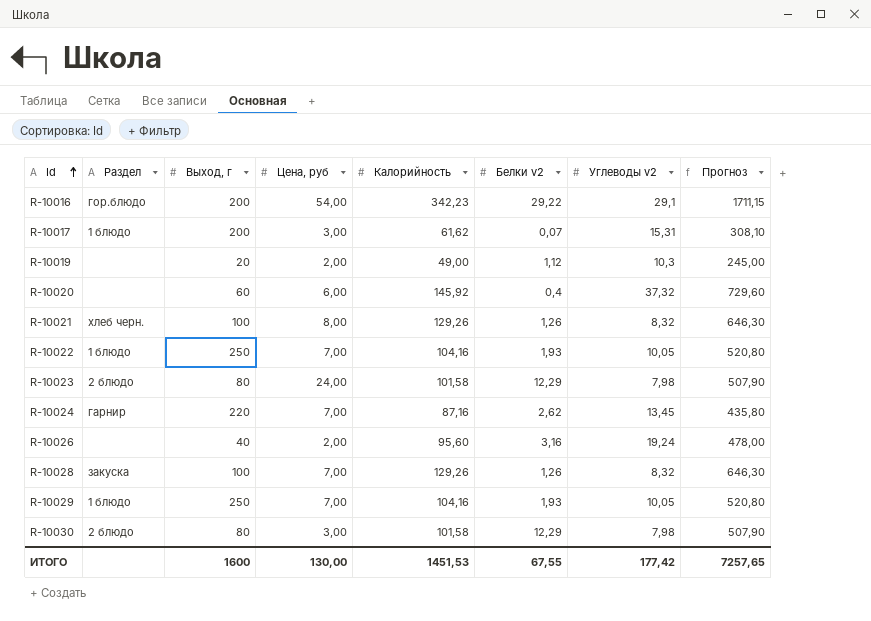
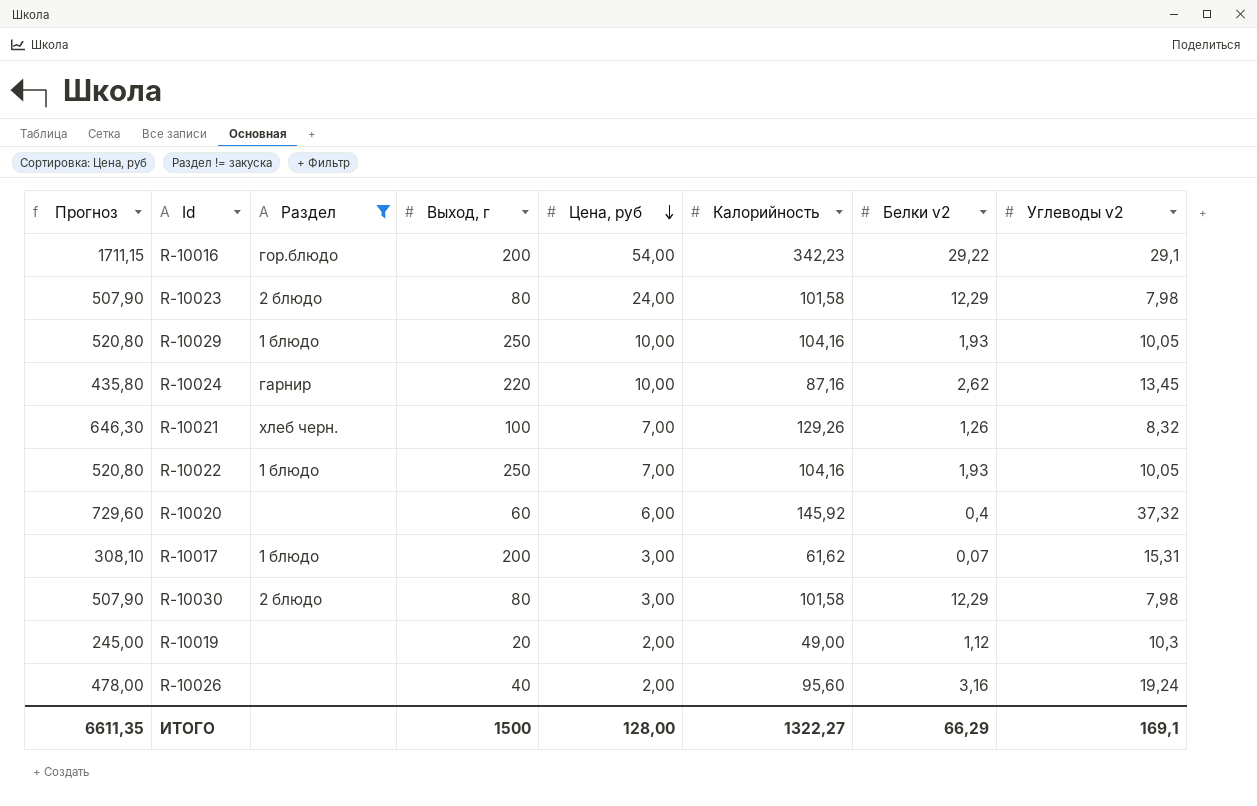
filter: none -> Раздел != закуска
row order: Id ascending -> Цена, руб descending
column Прогноз | position: 8 -> 1
R-10029 | Цена, руб: 7,00 -> 10,00
R-10024 | Цена, руб: 7,00 -> 10,00
R-10021 | Цена, руб: 8,00 -> 7,00
ИТОГО | Прогноз: 7257,65 -> 6611,35
ИТОГО | Выход, г: 1600 -> 1500
ИТОГО | Цена, руб: 130,00 -> 128,00
ИТОГО | Калорийность: 1451,53 -> 1322,27
ИТОГО | Белки v2: 67,55 -> 66,29
ИТОГО | Углеводы v2: 177,42 -> 169,1

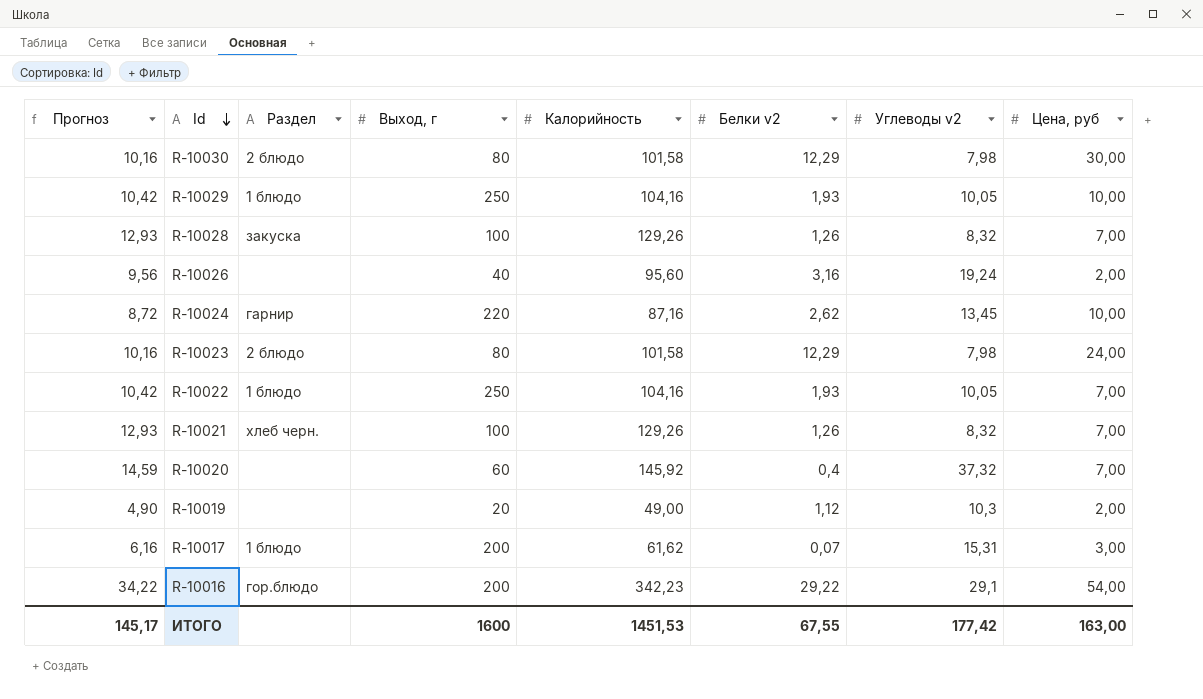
filter: Раздел != закуска -> none
row order: Цена, руб descending -> Id descending
column Прогноз | formula: [Калорийность] * 5 -> [Калорийность] * 0,1
column Цена, руб | position: 5 -> 8
R-10030 | Цена, руб: 3,00 -> 30,00
R-10020 | Цена, руб: 6,00 -> 7,00
ИТОГО | Прогноз: 6611,35 -> 145,17
ИТОГО | Выход, г: 1500 -> 1600
ИТОГО | Калорийность: 1322,27 -> 1451,53
ИТОГО | Белки v2: 66,29 -> 67,55
ИТОГО | Углеводы v2: 169,1 -> 177,42
ИТОГО | Цена, руб: 128,00 -> 163,00

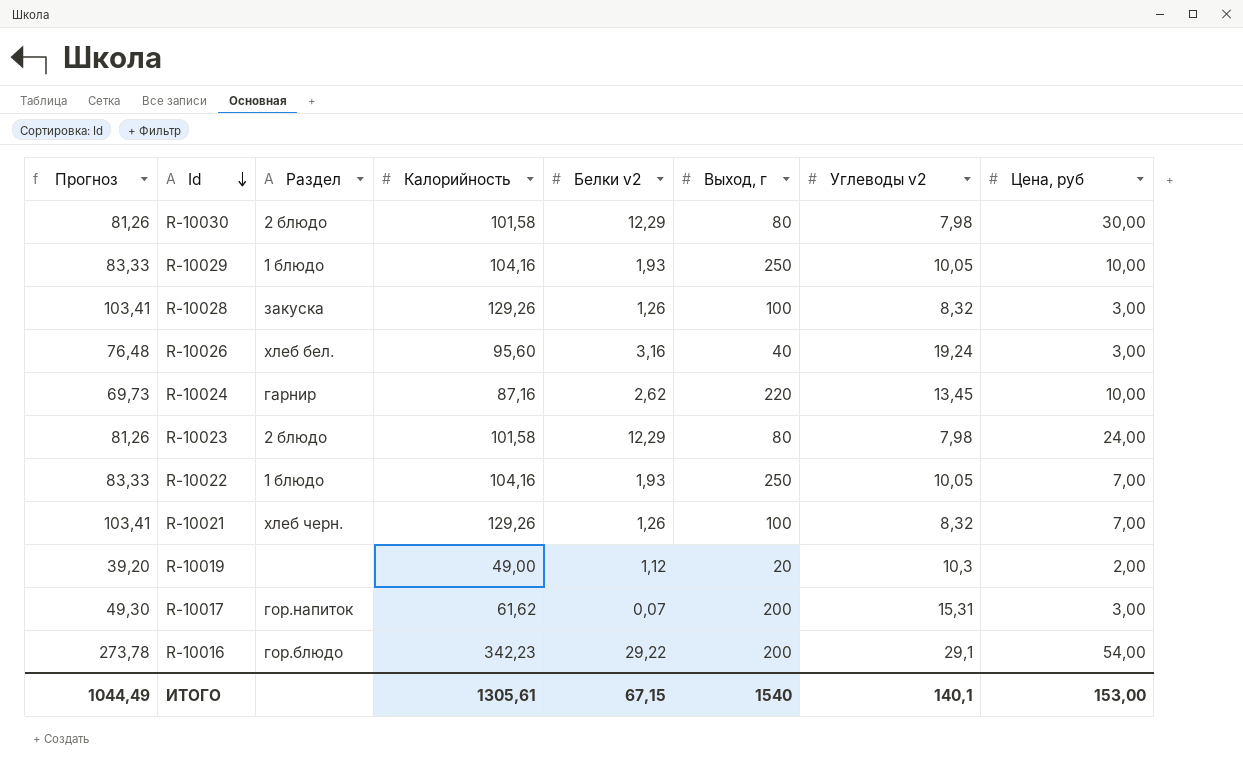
column Прогноз | formula: [Калорийность] * 0,1 -> [Калорийность] * 0,8
column Выход, г | position: 4 -> 6
row R-10020: 14,59 | none | 60 | 145,92 | 0,4 | 37,32 | 7,00 -> none
R-10028 | Цена, руб: 7,00 -> 3,00
R-10026 | Раздел: none -> хлеб бел.
R-10026 | Цена, руб: 2,00 -> 3,00
R-10017 | Раздел: 1 блюдо -> гор.напиток
ИТОГО | Прогноз: 145,17 -> 1044,49
ИТОГО | Калорийность: 1451,53 -> 1305,61
ИТОГО | Белки v2: 67,55 -> 67,15
ИТОГО | Выход, г: 1600 -> 1540
ИТОГО | Углеводы v2: 177,42 -> 140,1
ИТОГО | Цена, руб: 163,00 -> 153,00

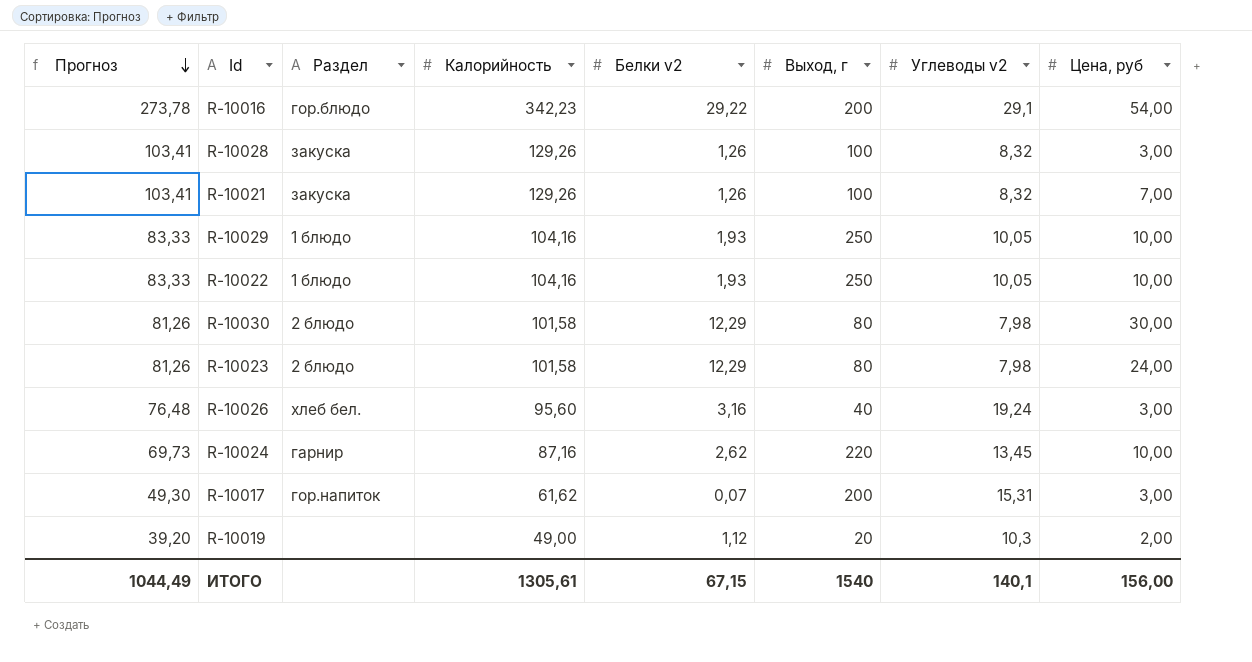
row order: Id descending -> Прогноз descending
R-10021 | Раздел: хлеб черн. -> закуска
R-10022 | Цена, руб: 7,00 -> 10,00
ИТОГО | Цена, руб: 153,00 -> 156,00

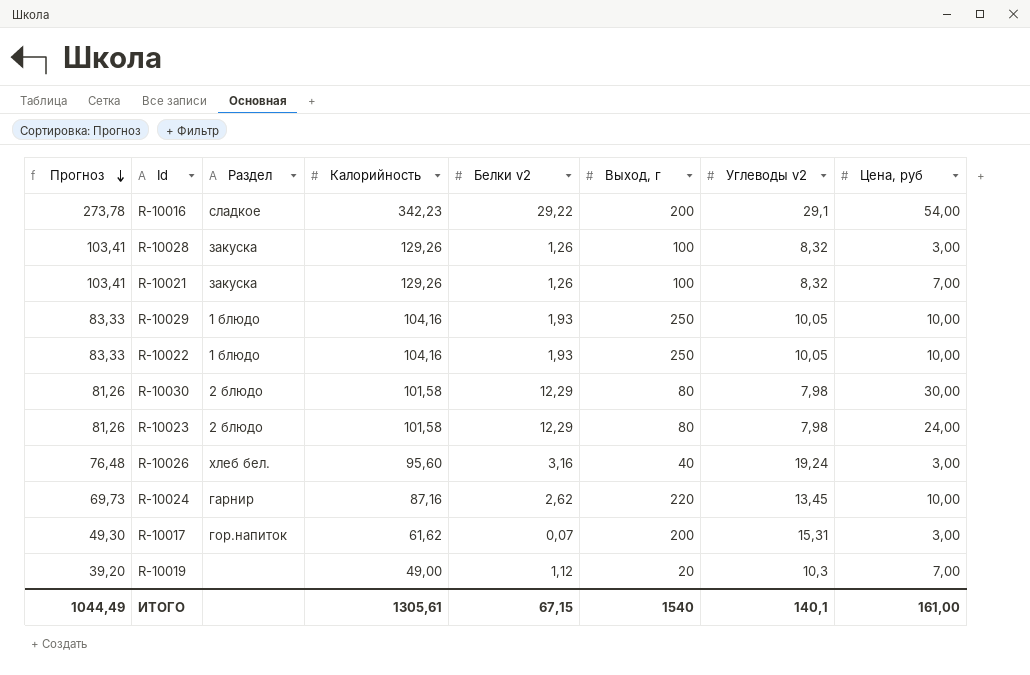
R-10016 | Раздел: гор.блюдо -> сладкое
R-10019 | Цена, руб: 2,00 -> 7,00
ИТОГО | Цена, руб: 156,00 -> 161,00

